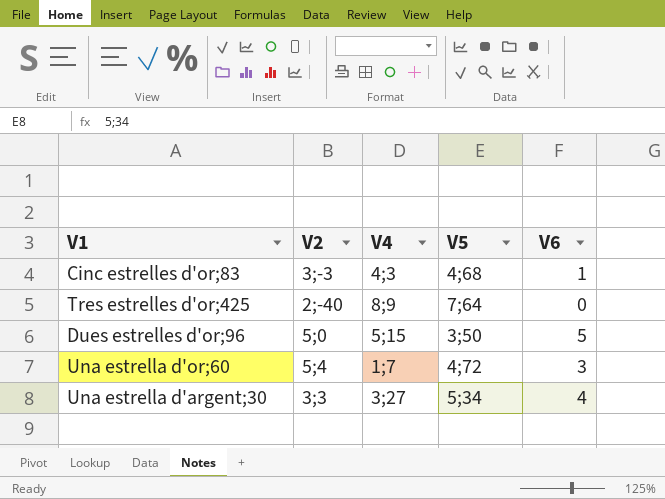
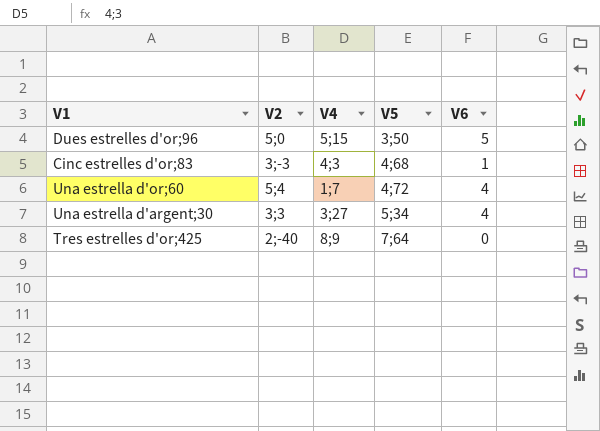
row order: none -> V5 ascending
Una estrella d'or;60 | V6: 3 -> 4

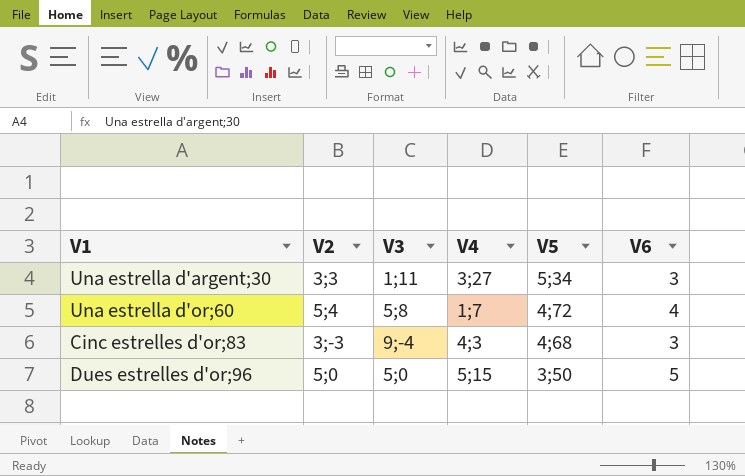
row order: V5 ascending -> V5 descending
column V3 | position: none -> 3
row Tres estrelles d'or;425: 2;-40 | 8;9 | 7;64 | 0 -> none
Una estrella d'argent;30 | V6: 4 -> 3
Cinc estrelles d'or;83 | V6: 1 -> 3

